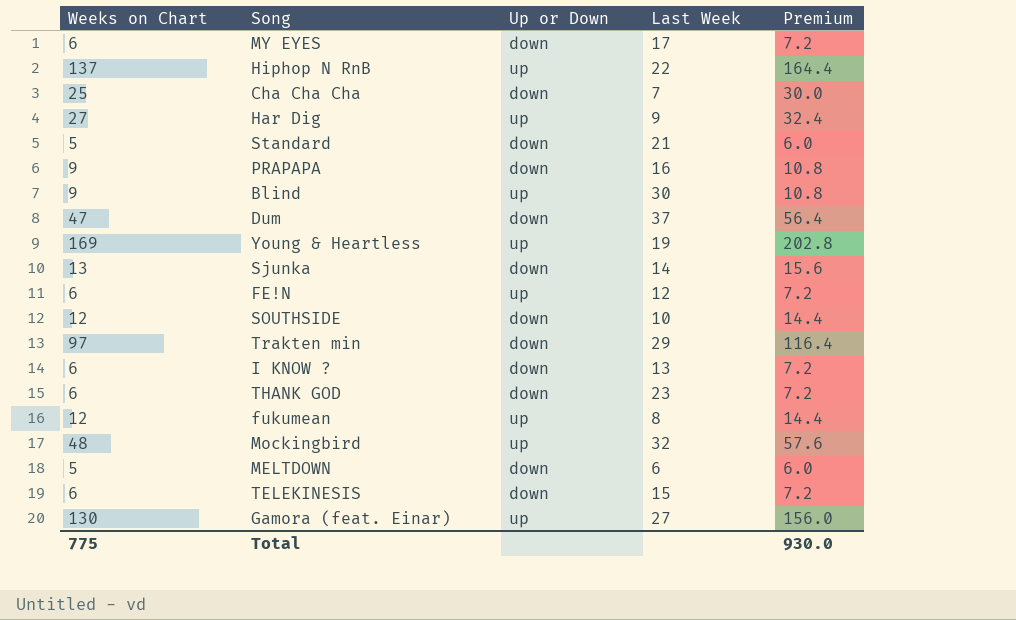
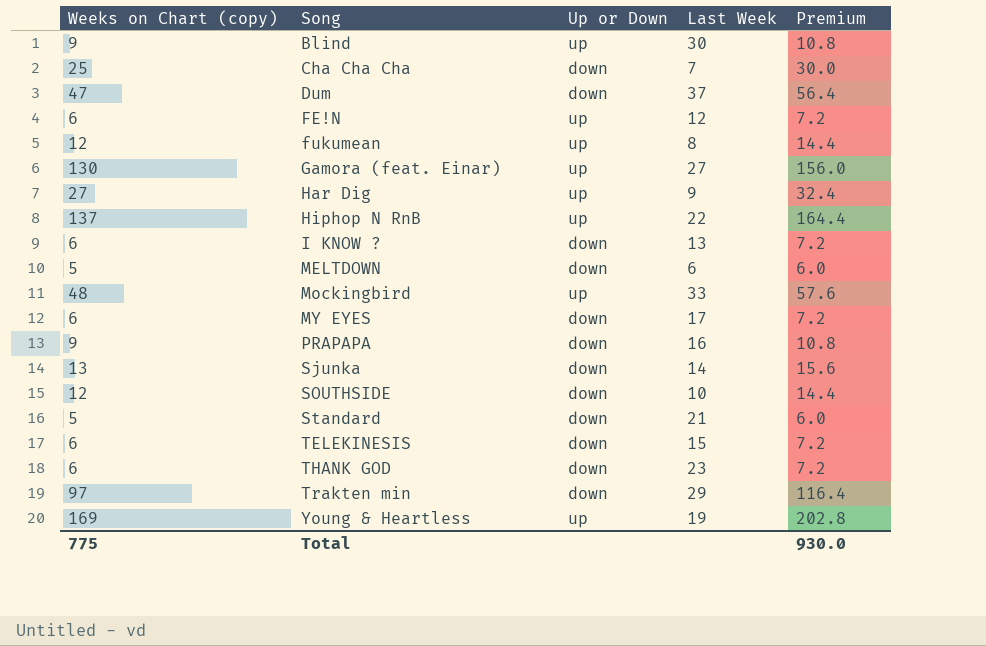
row order: none -> Song ascending
column name: Weeks on Chart -> Weeks on Chart (copy)
Mockingbird | Last Week: 32 -> 33

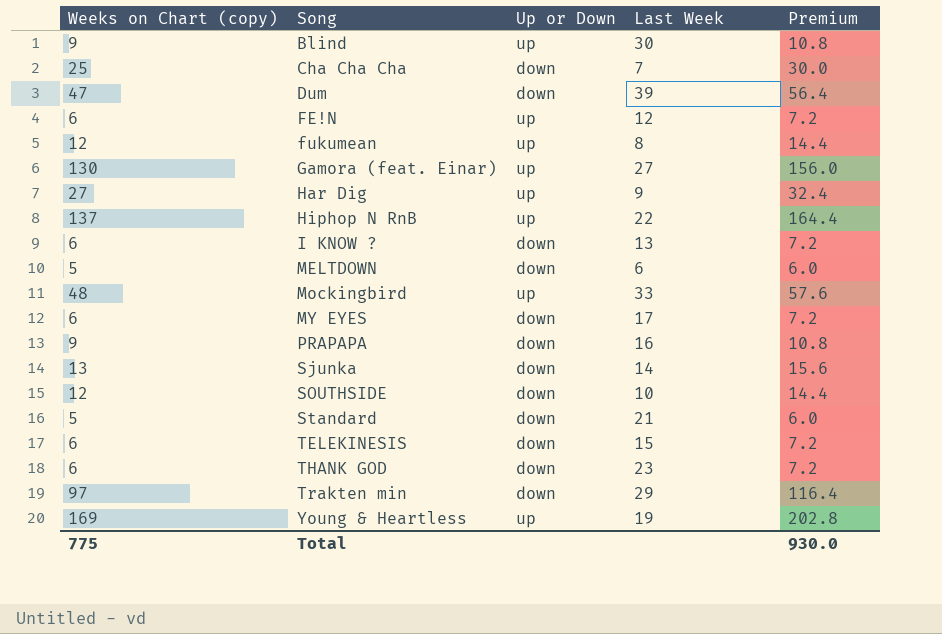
Dum | Last Week: 37 -> 39

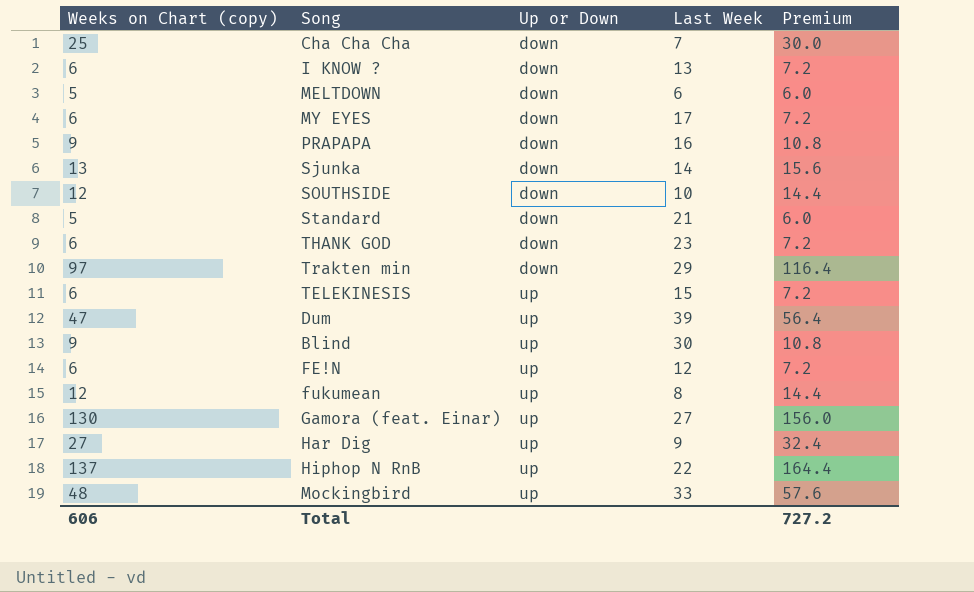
row order: Song ascending -> Up or Down ascending
row Young & Heartless: 169 | up | 19 | 202.8 -> none
TELEKINESIS | Up or Down: down -> up
Dum | Up or Down: down -> up
Total | Weeks on Chart (copy): 775 -> 606
Total | Premium: 930.0 -> 727.2

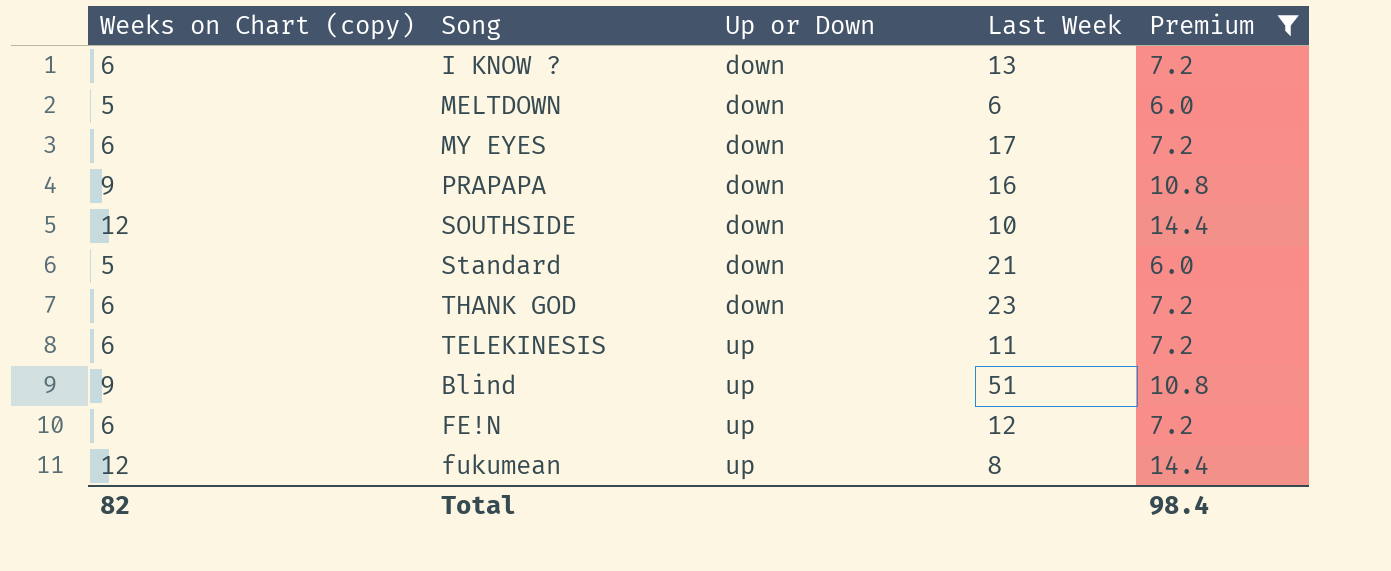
filter: none -> Premium <= 14.4
TELEKINESIS | Last Week: 15 -> 11
Blind | Last Week: 30 -> 51
Total | Weeks on Chart (copy): 606 -> 82
Total | Premium: 727.2 -> 98.4

